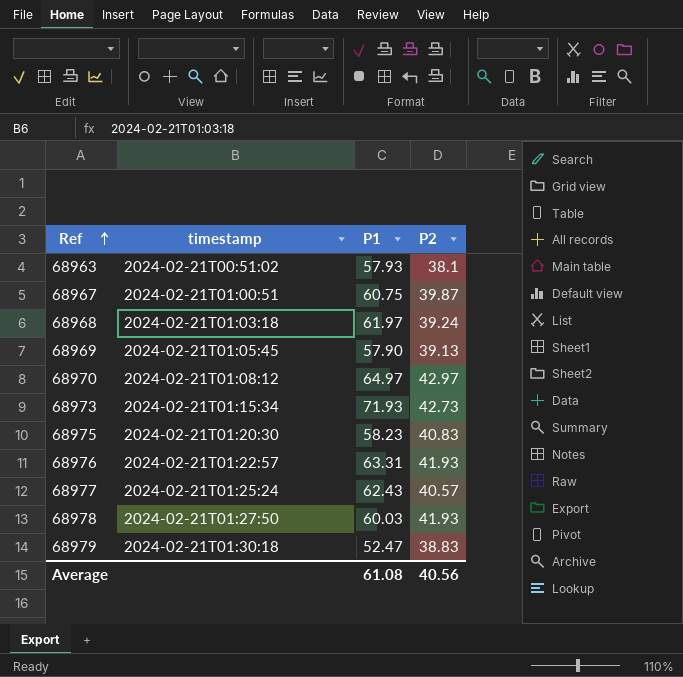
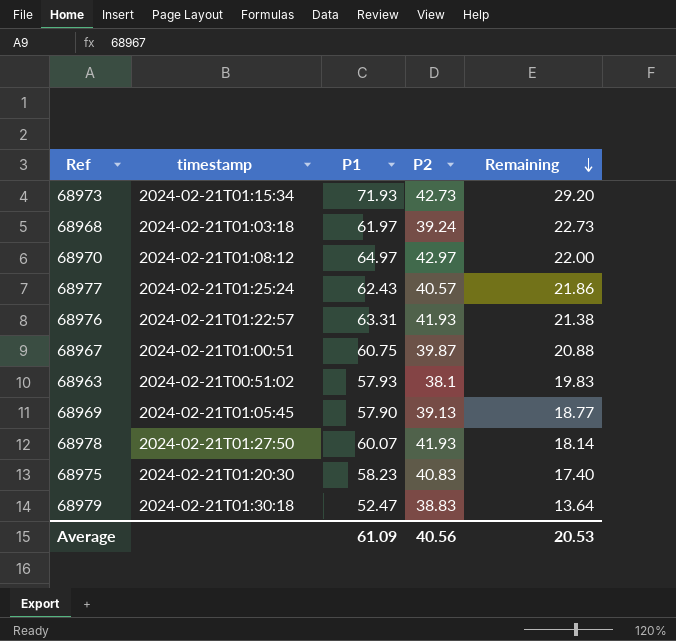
row order: Ref ascending -> Remaining descending
column Remaining | formula: none -> [P1] - [P2]
68978 | P1: 60.03 -> 60.07
Average | P1: 61.08 -> 61.09

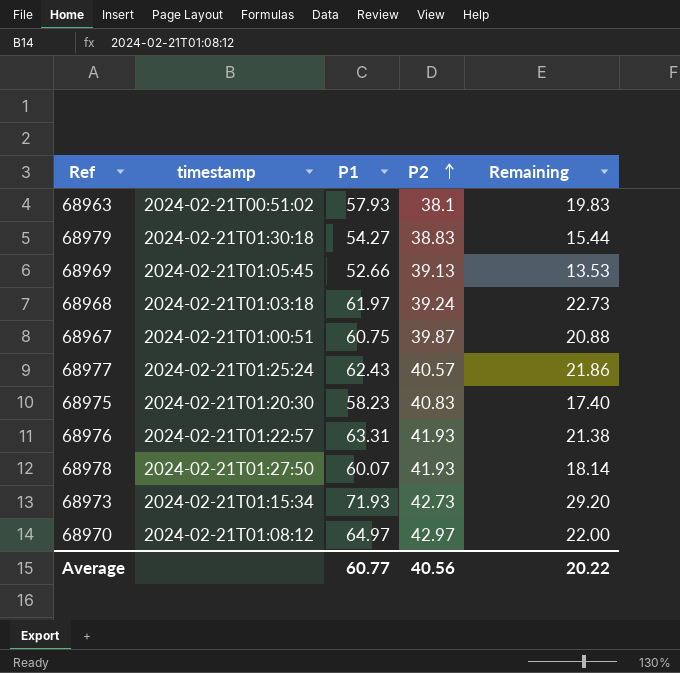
row order: Remaining descending -> P2 ascending
68979 | P1: 52.47 -> 54.27
68979 | Remaining: 13.64 -> 15.44
68969 | P1: 57.90 -> 52.66
68969 | Remaining: 18.77 -> 13.53
Average | P1: 61.09 -> 60.77
Average | Remaining: 20.53 -> 20.22

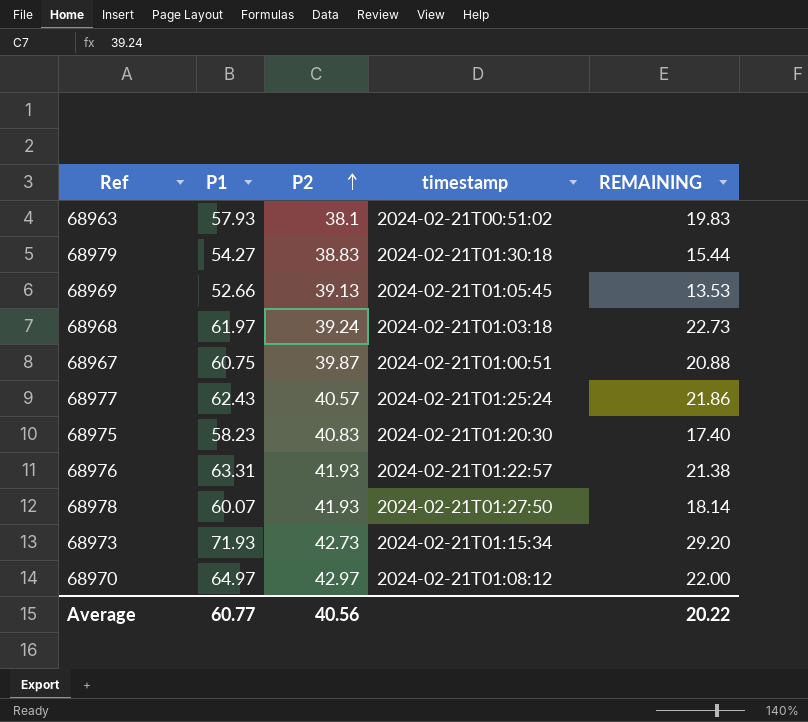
column timestamp | position: 2 -> 4
column name: Remaining -> REMAINING

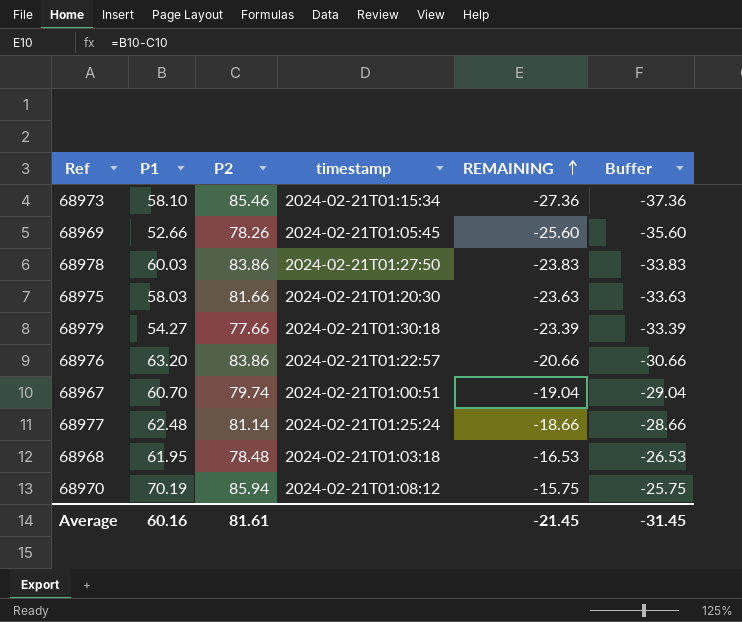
row order: P2 ascending -> REMAINING ascending
column Buffer | formula: none -> [REMAINING] - 10
row 68963: 57.93 | 38.1 | 2024-02-21T00:51:02 | 19.83 -> none
68973 | P1: 71.93 -> 58.10
68973 | P2: 42.73 -> 85.46
68973 | REMAINING: 29.20 -> -27.36
68969 | P2: 39.13 -> 78.26
68969 | REMAINING: 13.53 -> -25.60
68978 | P1: 60.07 -> 60.03
68978 | P2: 41.93 -> 83.86
68978 | REMAINING: 18.14 -> -23.83
68975 | P1: 58.23 -> 58.03
68975 | P2: 40.83 -> 81.66
68975 | REMAINING: 17.40 -> -23.63
68979 | P2: 38.83 -> 77.66
68979 | REMAINING: 15.44 -> -23.39
68976 | P1: 63.31 -> 63.20
68976 | P2: 41.93 -> 83.86
68976 | REMAINING: 21.38 -> -20.66
68967 | P1: 60.75 -> 60.70
68967 | P2: 39.87 -> 79.74
68967 | REMAINING: 20.88 -> -19.04
68977 | P1: 62.43 -> 62.48
68977 | P2: 40.57 -> 81.14
68977 | REMAINING: 21.86 -> -18.66
68968 | P1: 61.97 -> 61.95
68968 | P2: 39.24 -> 78.48
68968 | REMAINING: 22.73 -> -16.53
68970 | P1: 64.97 -> 70.19
68970 | P2: 42.97 -> 85.94
68970 | REMAINING: 22.00 -> -15.75
Average | P1: 60.77 -> 60.16
Average | P2: 40.56 -> 81.61
Average | REMAINING: 20.22 -> -21.45

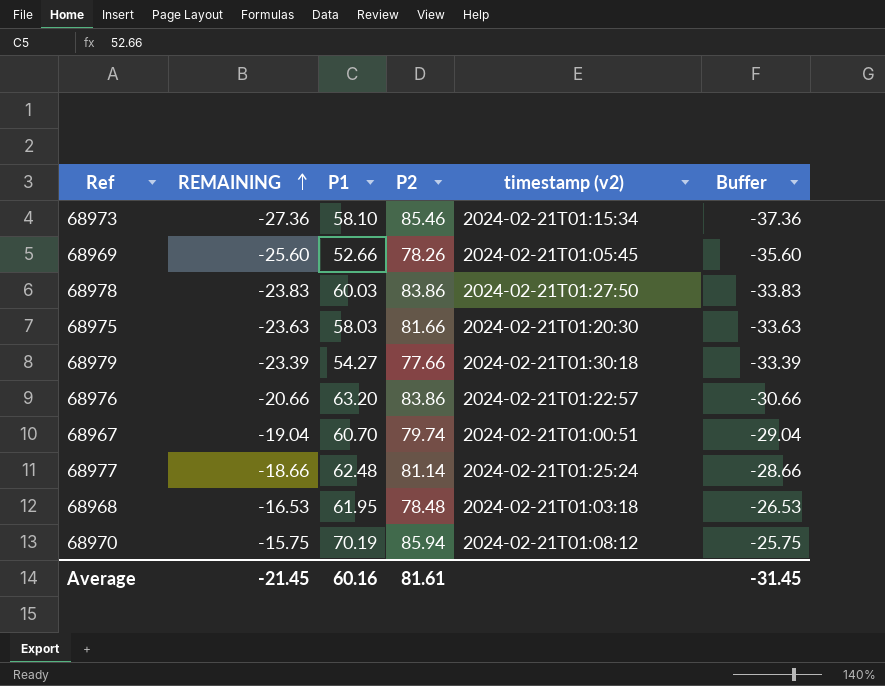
column REMAINING | position: 5 -> 2
column name: timestamp -> timestamp (v2)

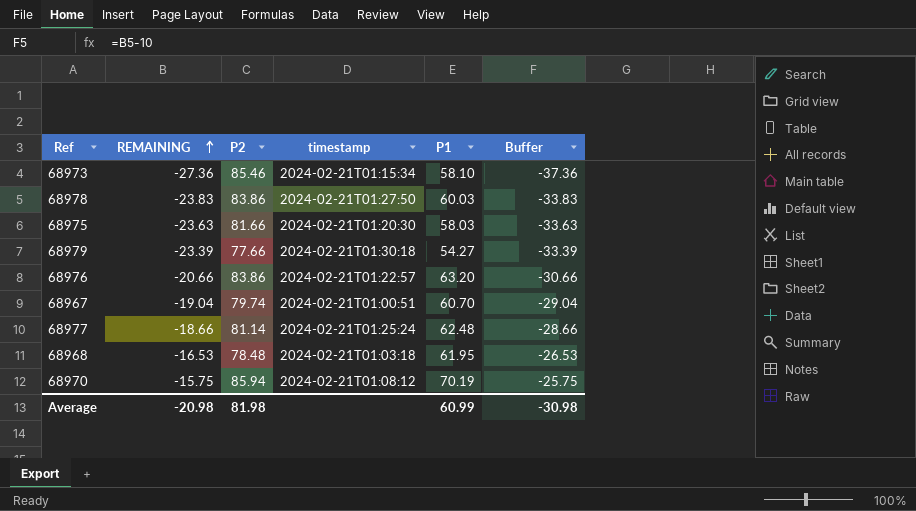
column name: timestamp (v2) -> timestamp
column P1 | position: 3 -> 5
row 68969: -25.60 | 52.66 | 78.26 | 2024-02-21T01:05:45 | -35.60 -> none
Average | REMAINING: -21.45 -> -20.98
Average | P2: 81.61 -> 81.98
Average | P1: 60.16 -> 60.99
Average | Buffer: -31.45 -> -30.98

